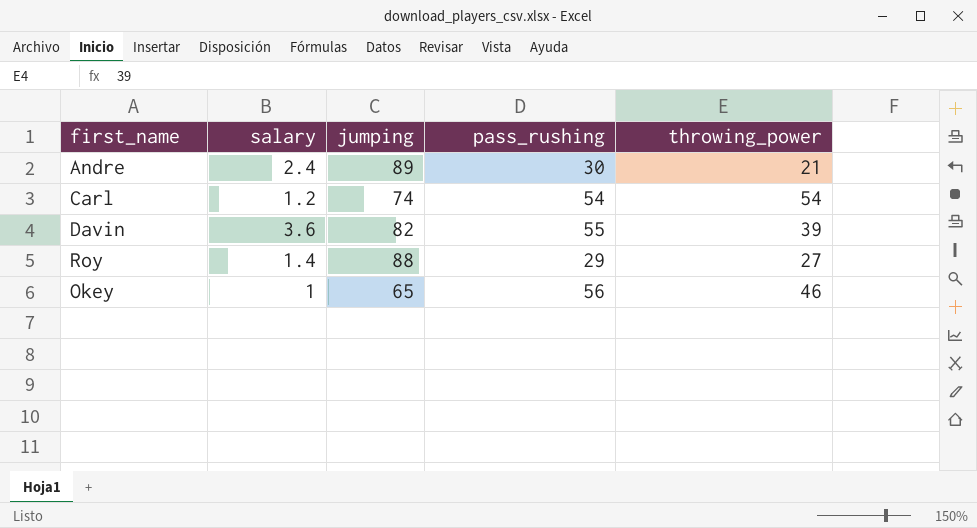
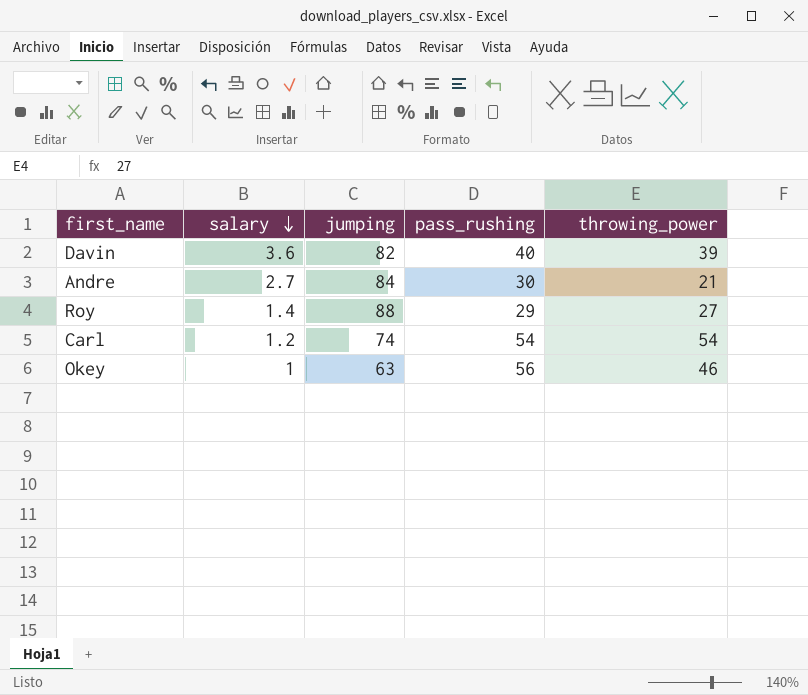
row order: none -> salary descending
Davin | pass_rushing: 55 -> 40
Andre | salary: 2.4 -> 2.7
Andre | jumping: 89 -> 84
Okey | jumping: 65 -> 63

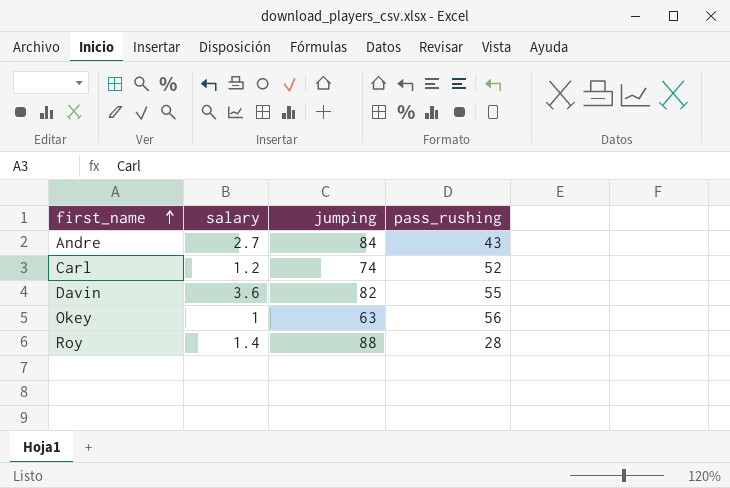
row order: salary descending -> first_name ascending
column throwing_power | position: 5 -> none
Andre | pass_rushing: 30 -> 43
Carl | pass_rushing: 54 -> 52
Davin | pass_rushing: 40 -> 55
Roy | pass_rushing: 29 -> 28

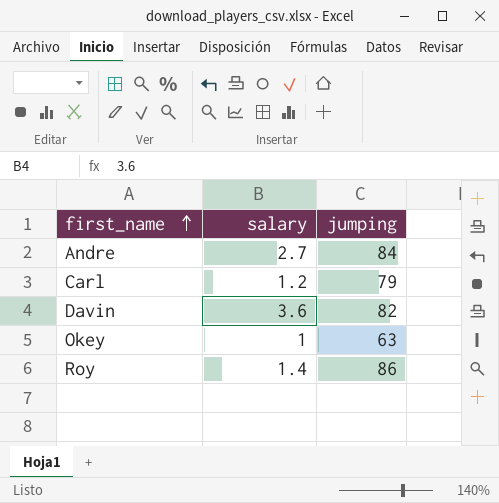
column pass_rushing | position: 4 -> none
Carl | jumping: 74 -> 79
Roy | jumping: 88 -> 86

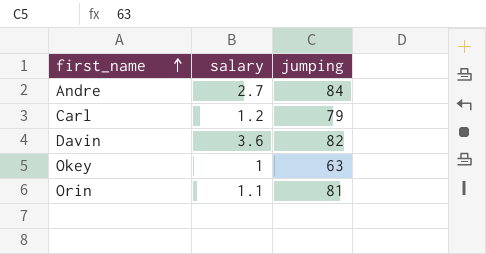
row Roy: 1.4 | 86 -> none
row Orin: none -> 1.1 | 81

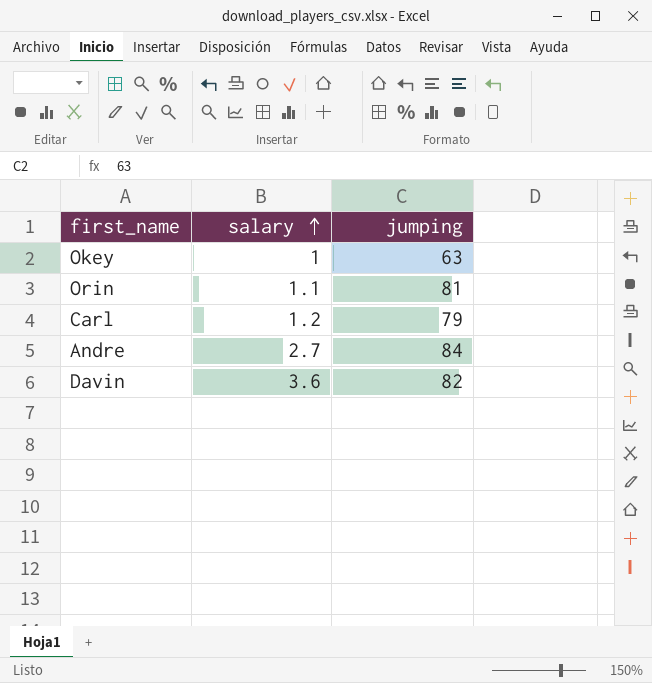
row order: first_name ascending -> salary ascending

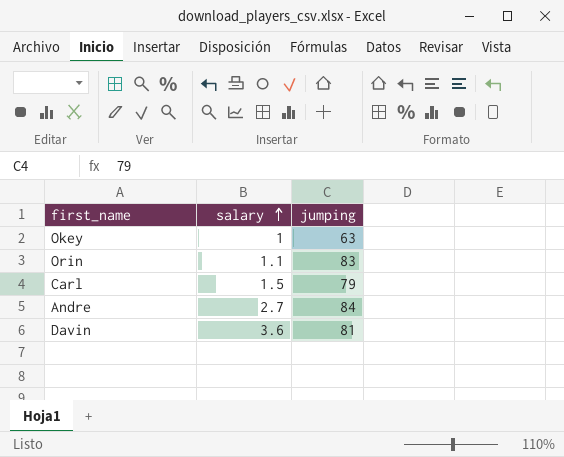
Orin | jumping: 81 -> 83
Carl | salary: 1.2 -> 1.5
Davin | jumping: 82 -> 81

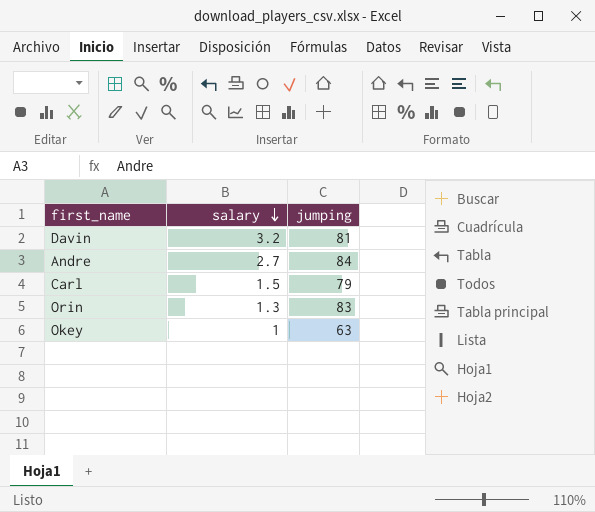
row order: salary ascending -> salary descending
Davin | salary: 3.6 -> 3.2
Orin | salary: 1.1 -> 1.3

